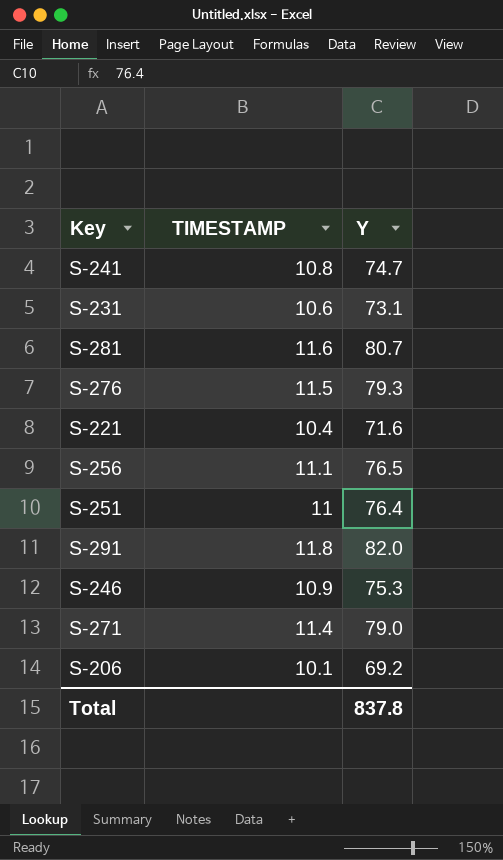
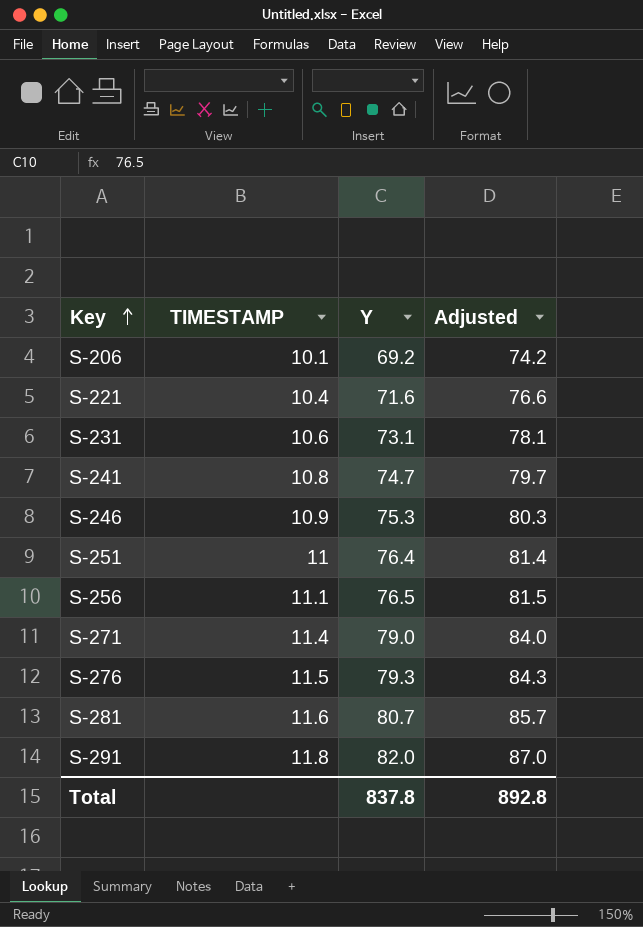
row order: none -> Key ascending
column Adjusted | formula: none -> [Y] + 5

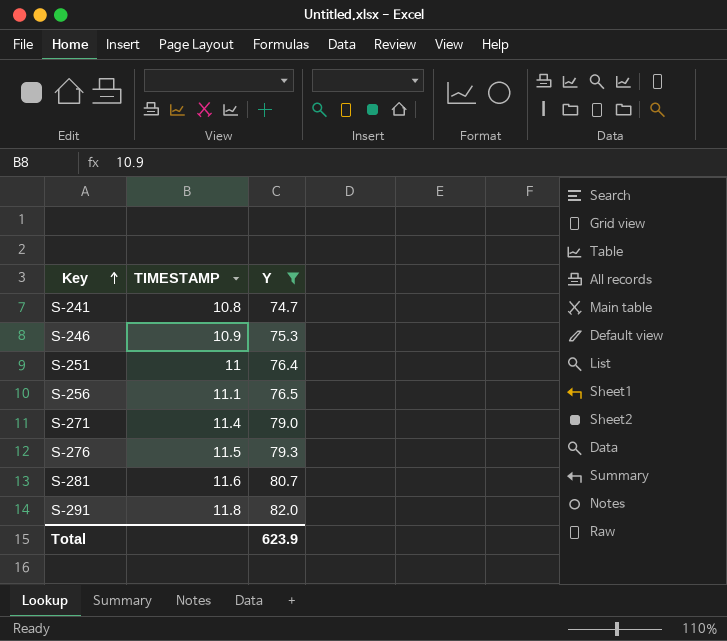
filter: none -> Y >= 74.7
column Adjusted | formula: [Y] + 5 -> none
Total | Y: 837.8 -> 623.9

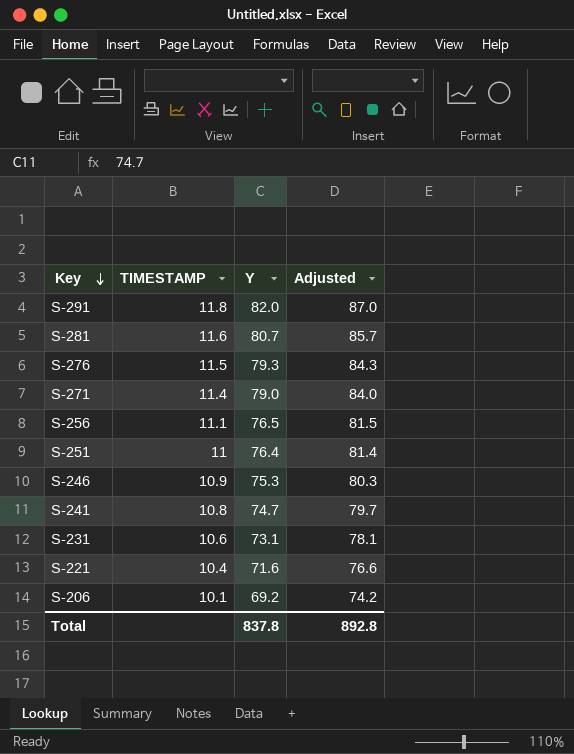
filter: Y >= 74.7 -> none
row order: Key ascending -> Key descending
column Adjusted | formula: none -> [Y] + 5
Total | Y: 623.9 -> 837.8

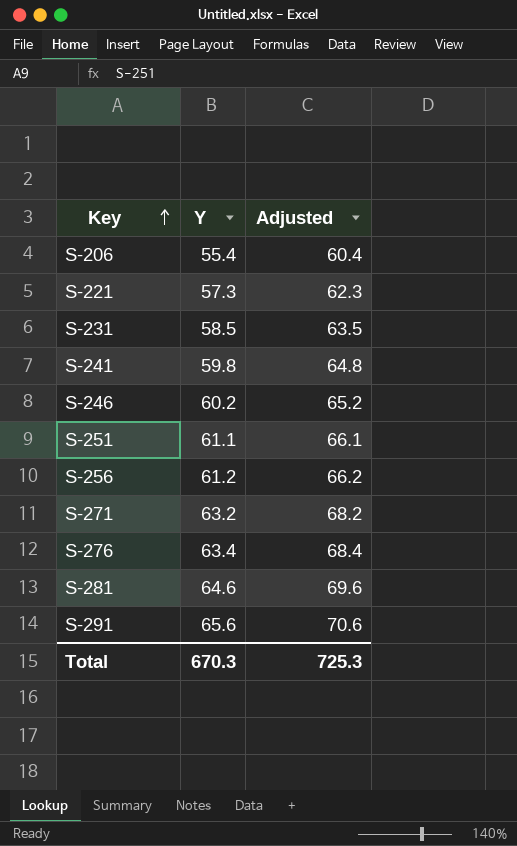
row order: Key descending -> Key ascending
column TIMESTAMP | position: 2 -> none
S-206 | Y: 69.2 -> 55.4
S-206 | Adjusted: 74.2 -> 60.4
S-221 | Y: 71.6 -> 57.3
S-221 | Adjusted: 76.6 -> 62.3
S-231 | Y: 73.1 -> 58.5
S-231 | Adjusted: 78.1 -> 63.5
S-241 | Y: 74.7 -> 59.8
S-241 | Adjusted: 79.7 -> 64.8
S-246 | Y: 75.3 -> 60.2
S-246 | Adjusted: 80.3 -> 65.2
S-251 | Y: 76.4 -> 61.1
S-251 | Adjusted: 81.4 -> 66.1
S-256 | Y: 76.5 -> 61.2
S-256 | Adjusted: 81.5 -> 66.2
S-271 | Y: 79.0 -> 63.2
S-271 | Adjusted: 84.0 -> 68.2
S-276 | Y: 79.3 -> 63.4
S-276 | Adjusted: 84.3 -> 68.4
S-281 | Y: 80.7 -> 64.6
S-281 | Adjusted: 85.7 -> 69.6
S-291 | Y: 82.0 -> 65.6
S-291 | Adjusted: 87.0 -> 70.6
Total | Y: 837.8 -> 670.3
Total | Adjusted: 892.8 -> 725.3

